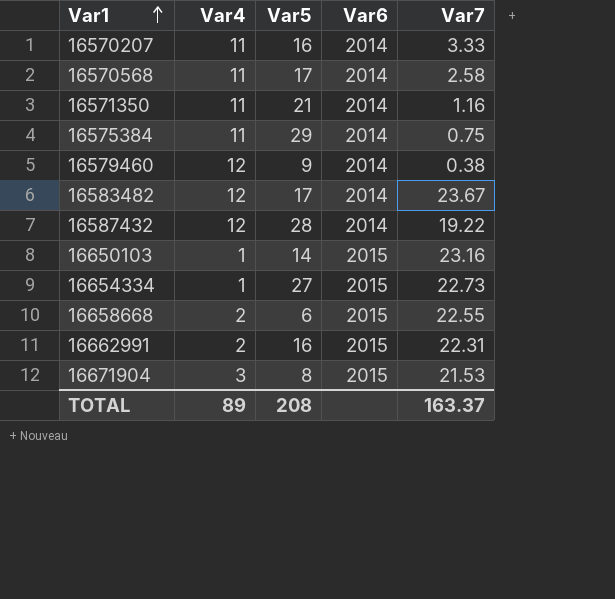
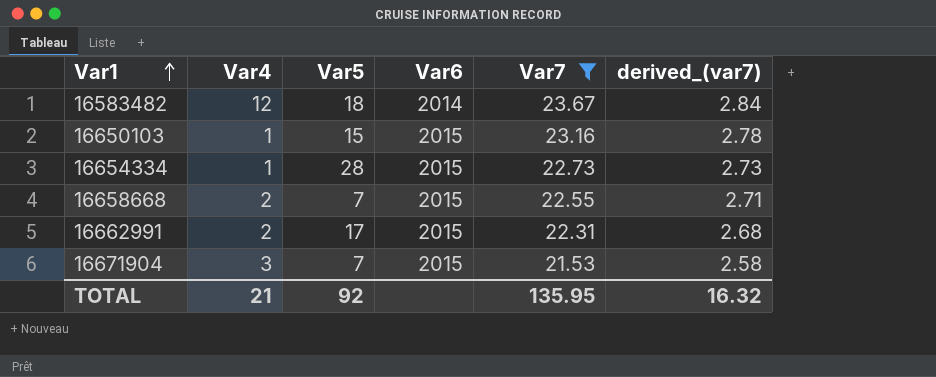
filter: none -> Var7 >= 21.53
column derived_(var7) | formula: none -> [Var7] * 0.12
16583482 | Var5: 17 -> 18
16650103 | Var5: 14 -> 15
16654334 | Var5: 27 -> 28
16658668 | Var5: 6 -> 7
16662991 | Var5: 16 -> 17
16671904 | Var5: 8 -> 7
TOTAL | Var4: 89 -> 21
TOTAL | Var5: 208 -> 92
TOTAL | Var7: 163.37 -> 135.95

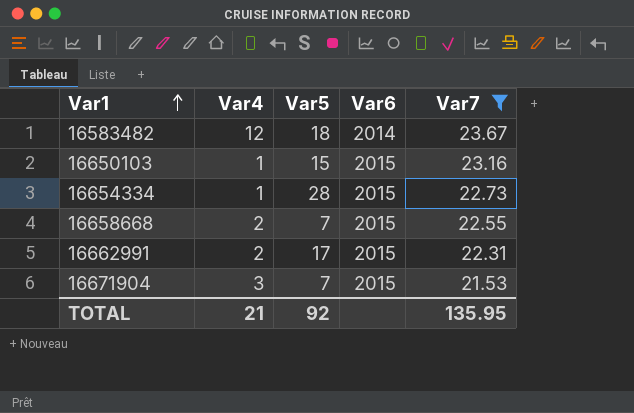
column derived_(var7) | formula: [Var7] * 0.12 -> none

